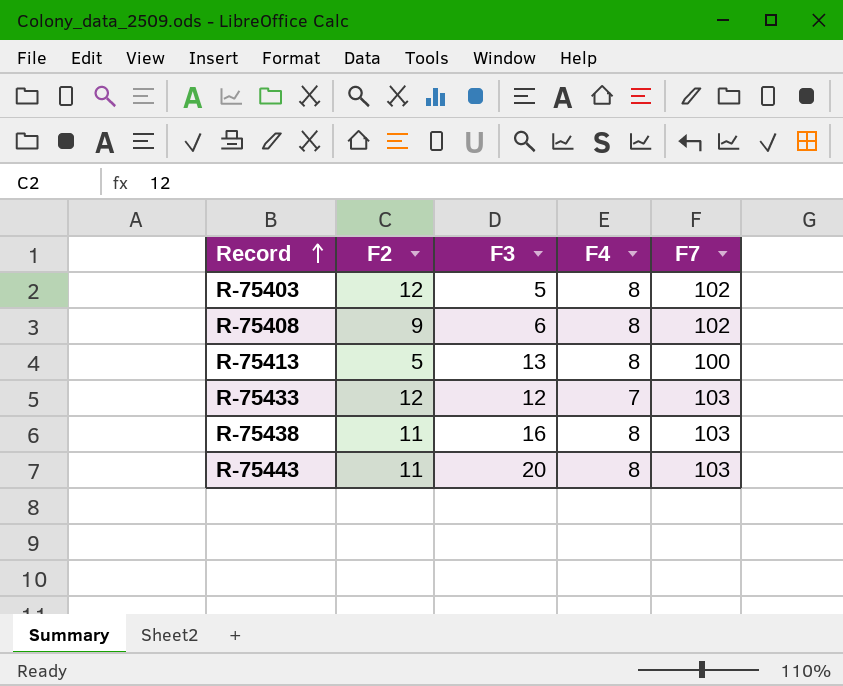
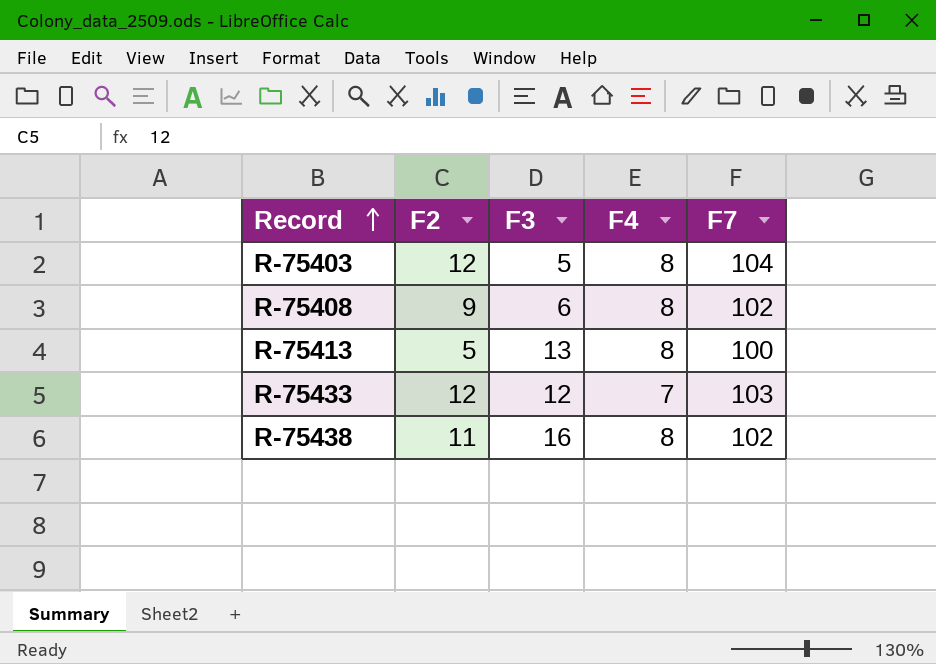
row R-75443: 11 | 20 | 8 | 103 -> none
R-75403 | F7: 102 -> 104
R-75438 | F7: 103 -> 102

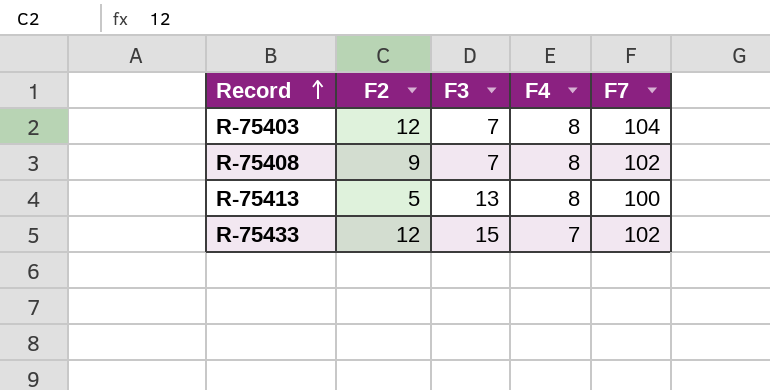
row R-75438: 11 | 16 | 8 | 102 -> none
R-75403 | F3: 5 -> 7
R-75408 | F3: 6 -> 7
R-75433 | F3: 12 -> 15
R-75433 | F7: 103 -> 102

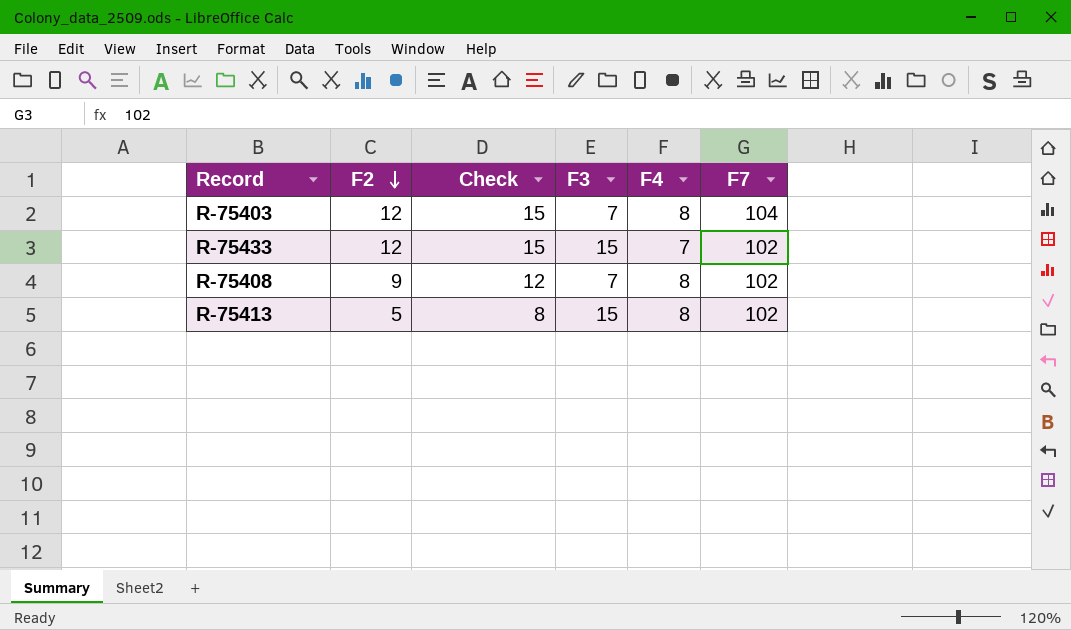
row order: Record ascending -> F2 descending
column Check | formula: none -> [F2] + 3
R-75413 | F3: 13 -> 15
R-75413 | F7: 100 -> 102

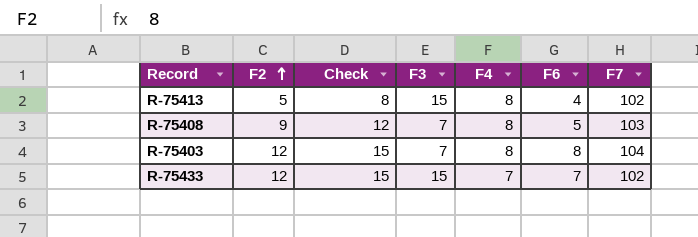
row order: F2 descending -> F2 ascending
column F6 | position: none -> 6
R-75408 | F7: 102 -> 103

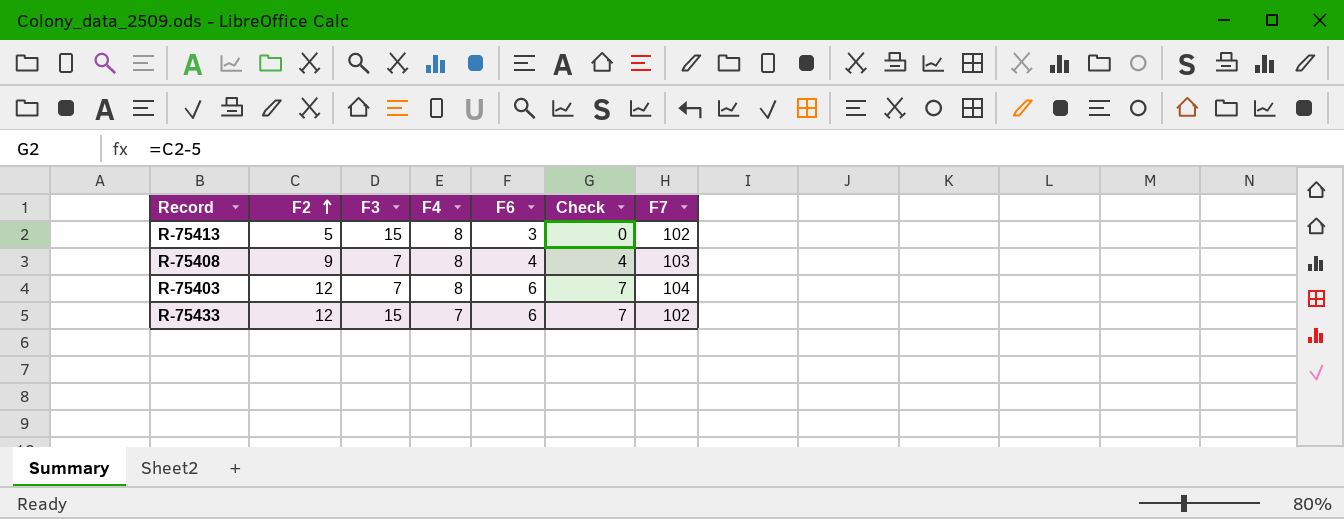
column Check | formula: [F2] + 3 -> [F2] - 5
column Check | position: 3 -> 6
R-75413 | F6: 4 -> 3
R-75408 | F6: 5 -> 4
R-75403 | F6: 8 -> 6
R-75433 | F6: 7 -> 6

